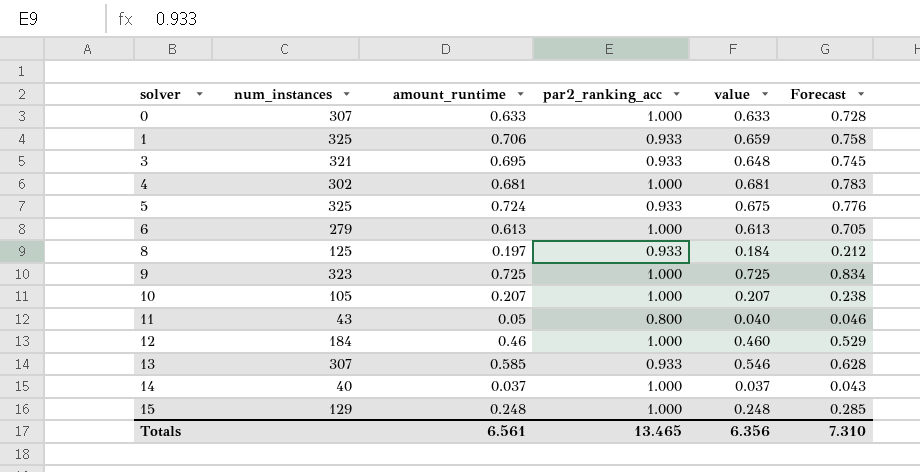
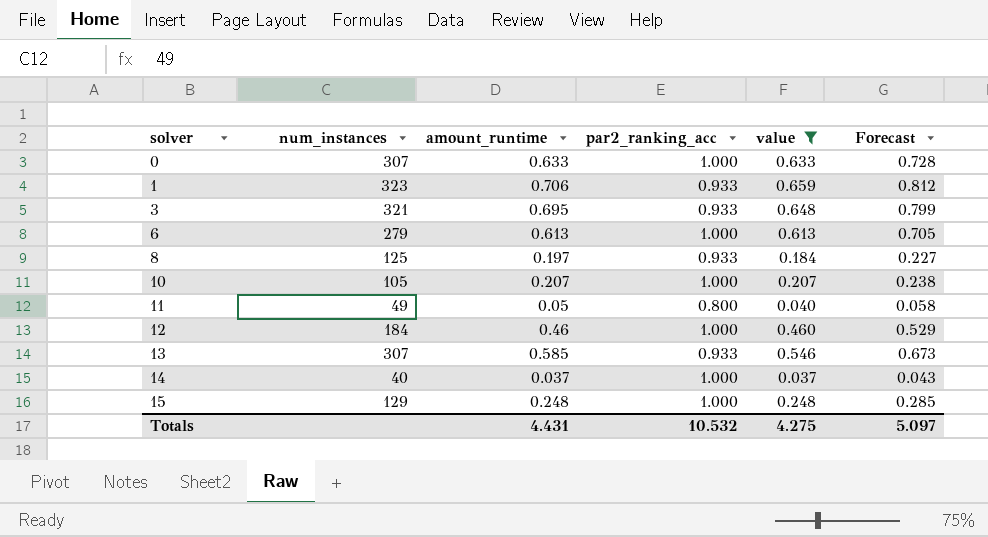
filter: none -> value <= 0.659
column Forecast | formula: [value] * 1.15 -> [amount_runtime] * 1.15
1 | num_instances: 325 -> 323
11 | num_instances: 43 -> 49
Totals | amount_runtime: 6.561 -> 4.431
Totals | par2_ranking_acc: 13.465 -> 10.532
Totals | value: 6.356 -> 4.275
Totals | Forecast: 7.310 -> 5.097

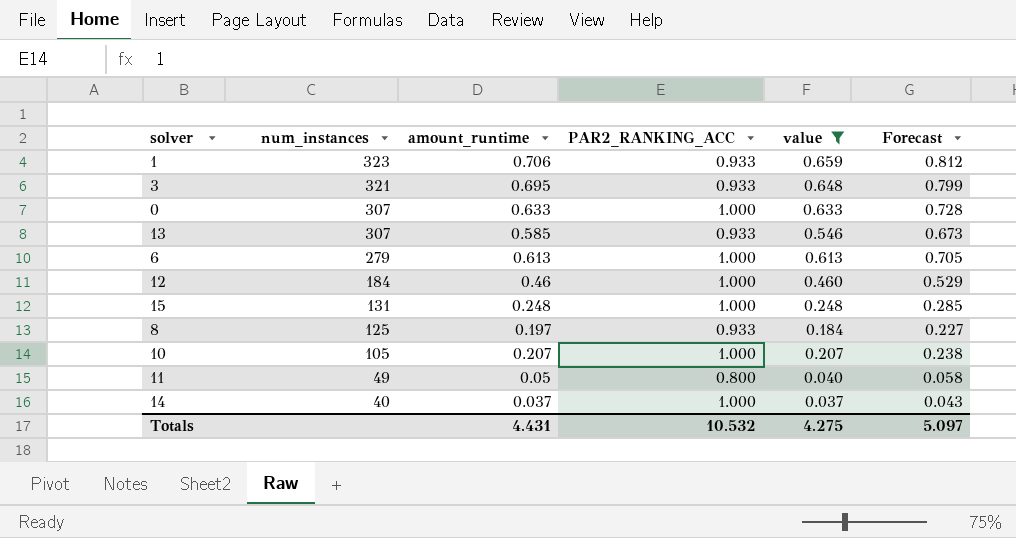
row order: solver ascending -> num_instances descending
column name: par2_ranking_acc -> PAR2_RANKING_ACC
15 | num_instances: 129 -> 131

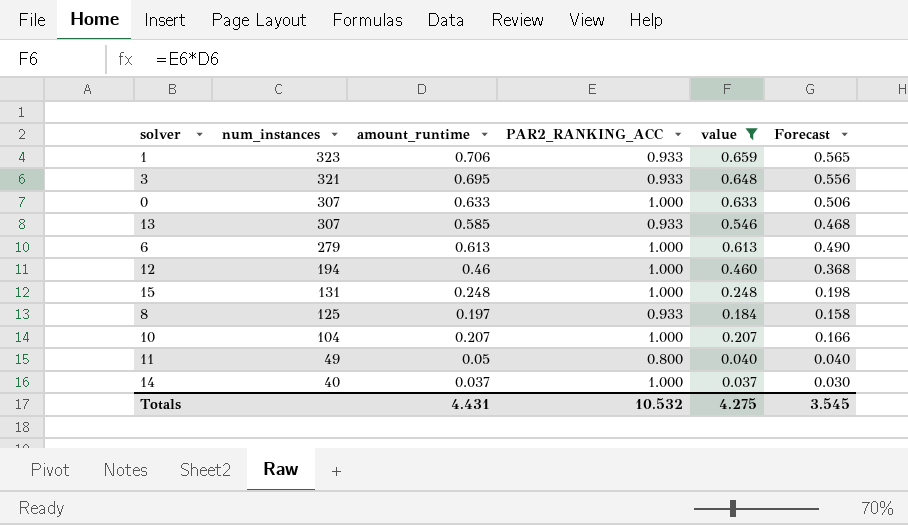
column Forecast | formula: [amount_runtime] * 1.15 -> [amount_runtime] * 0.8
12 | num_instances: 184 -> 194
10 | num_instances: 105 -> 104
Totals | Forecast: 5.097 -> 3.545

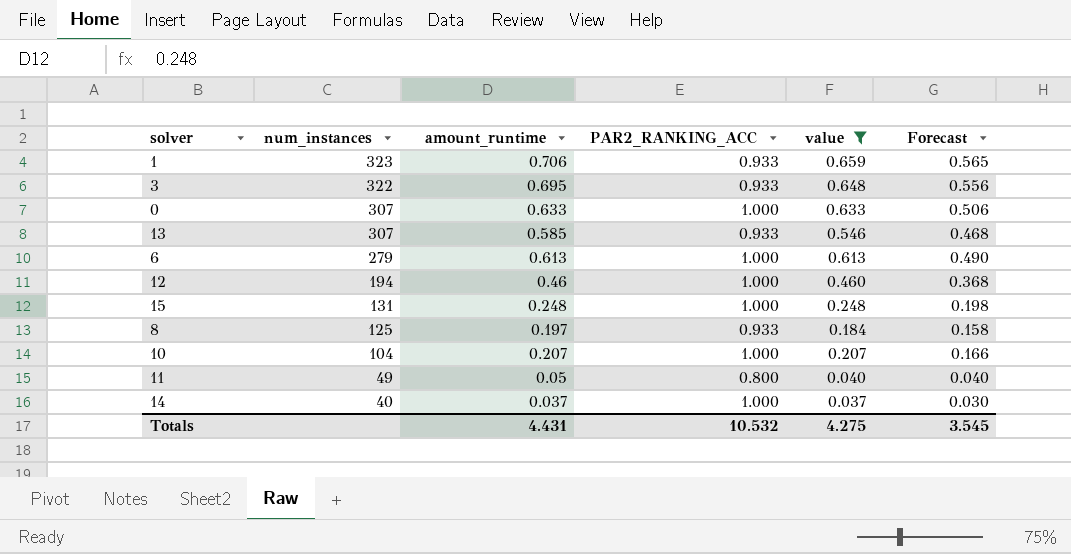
3 | num_instances: 321 -> 322

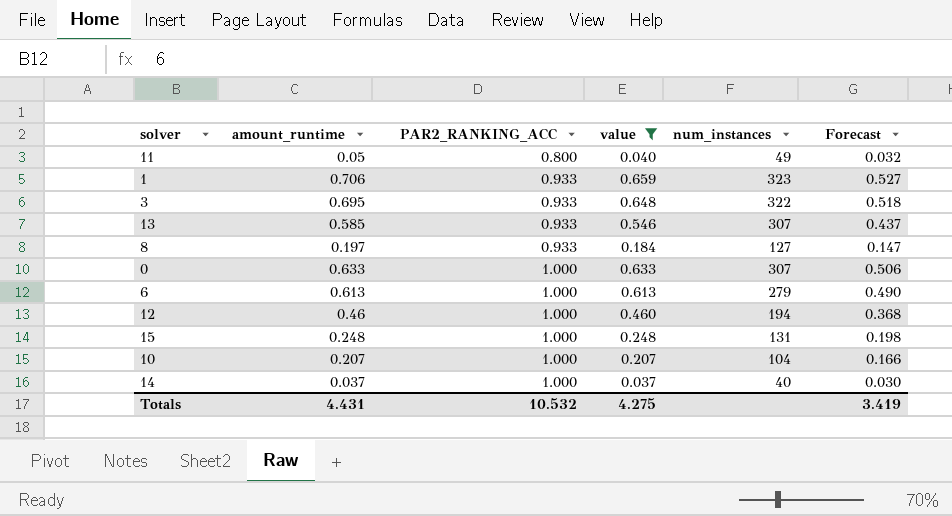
row order: num_instances descending -> PAR2_RANKING_ACC ascending
column num_instances | position: 2 -> 5
column Forecast | formula: [amount_runtime] * 0.8 -> [value] * 0.8
8 | num_instances: 125 -> 127
Totals | Forecast: 3.545 -> 3.419

